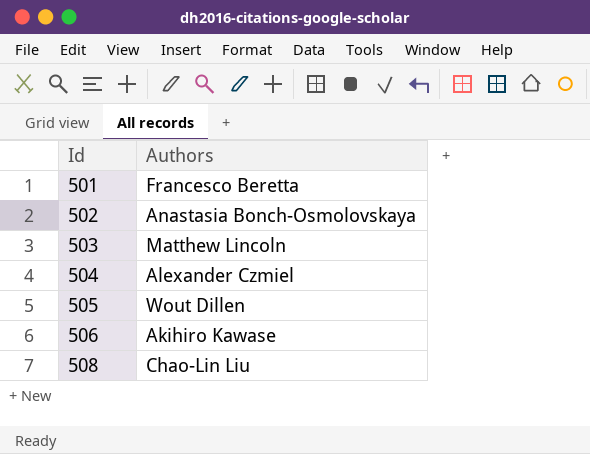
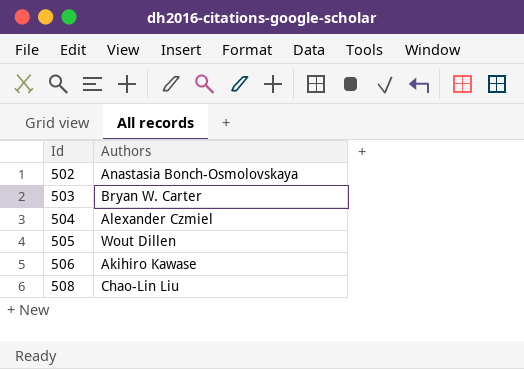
row 501: Francesco Beretta -> none
503 | Authors: Matthew Lincoln -> Bryan W. Carter

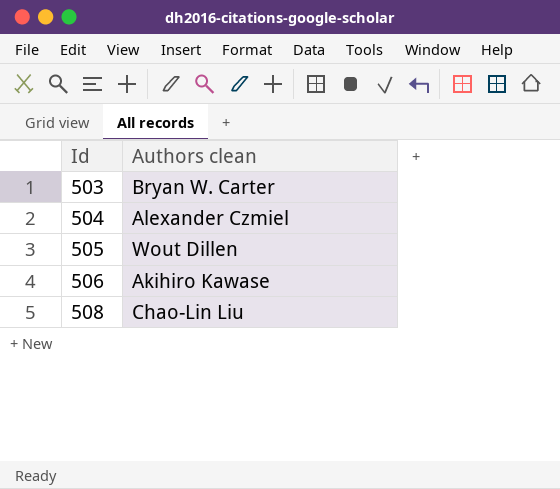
column name: Authors -> Authors clean
row 502: Anastasia Bonch-Osmolovskaya -> none

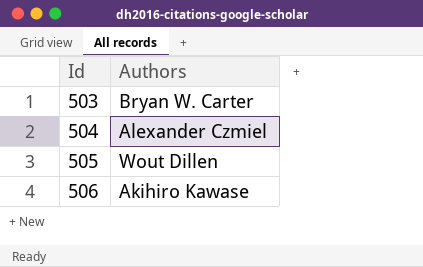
column name: Authors clean -> Authors
row 508: Chao-Lin Liu -> none

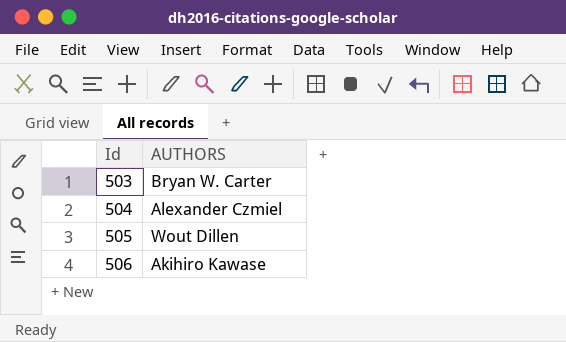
column name: Authors -> AUTHORS

